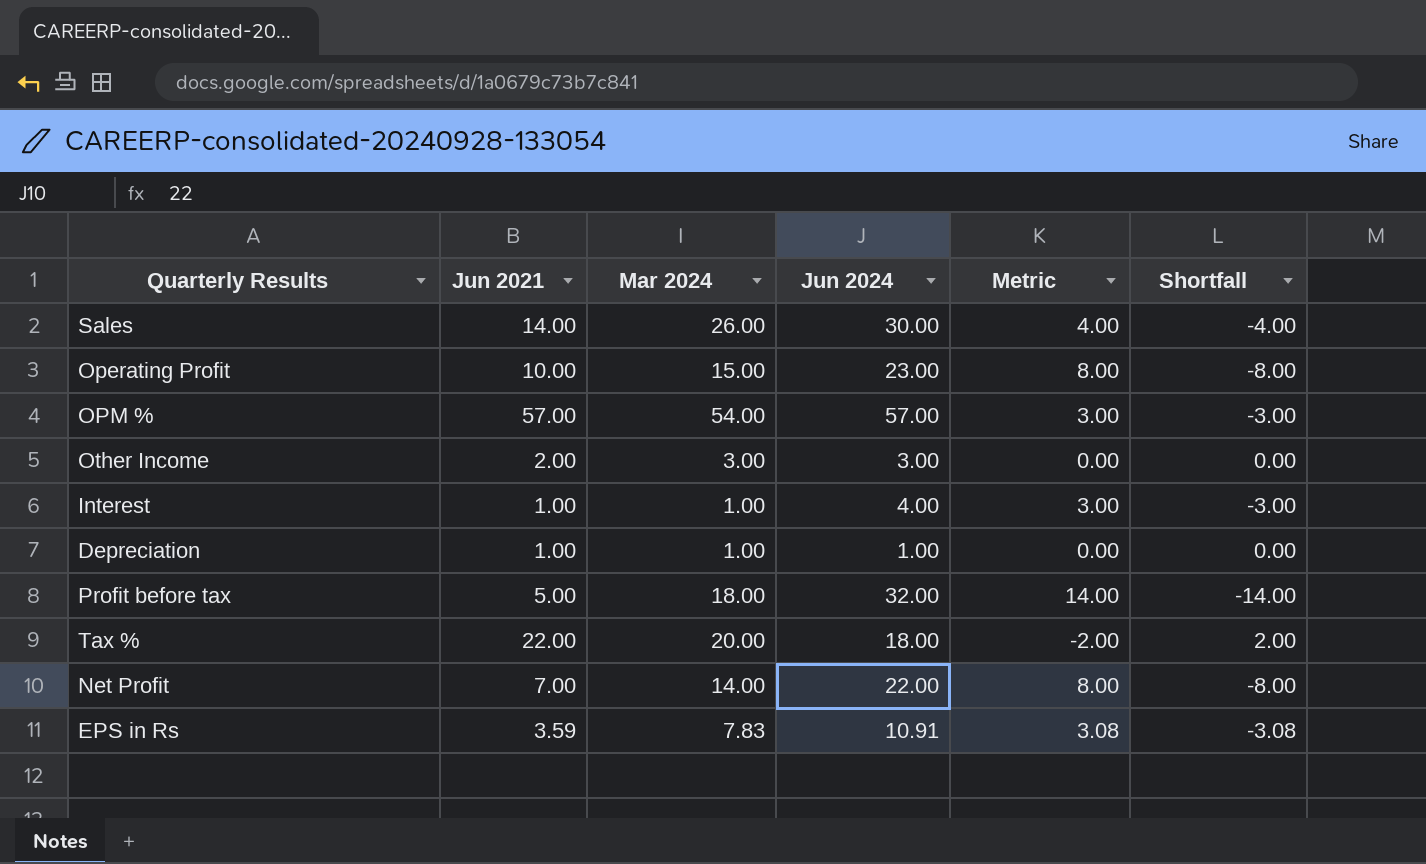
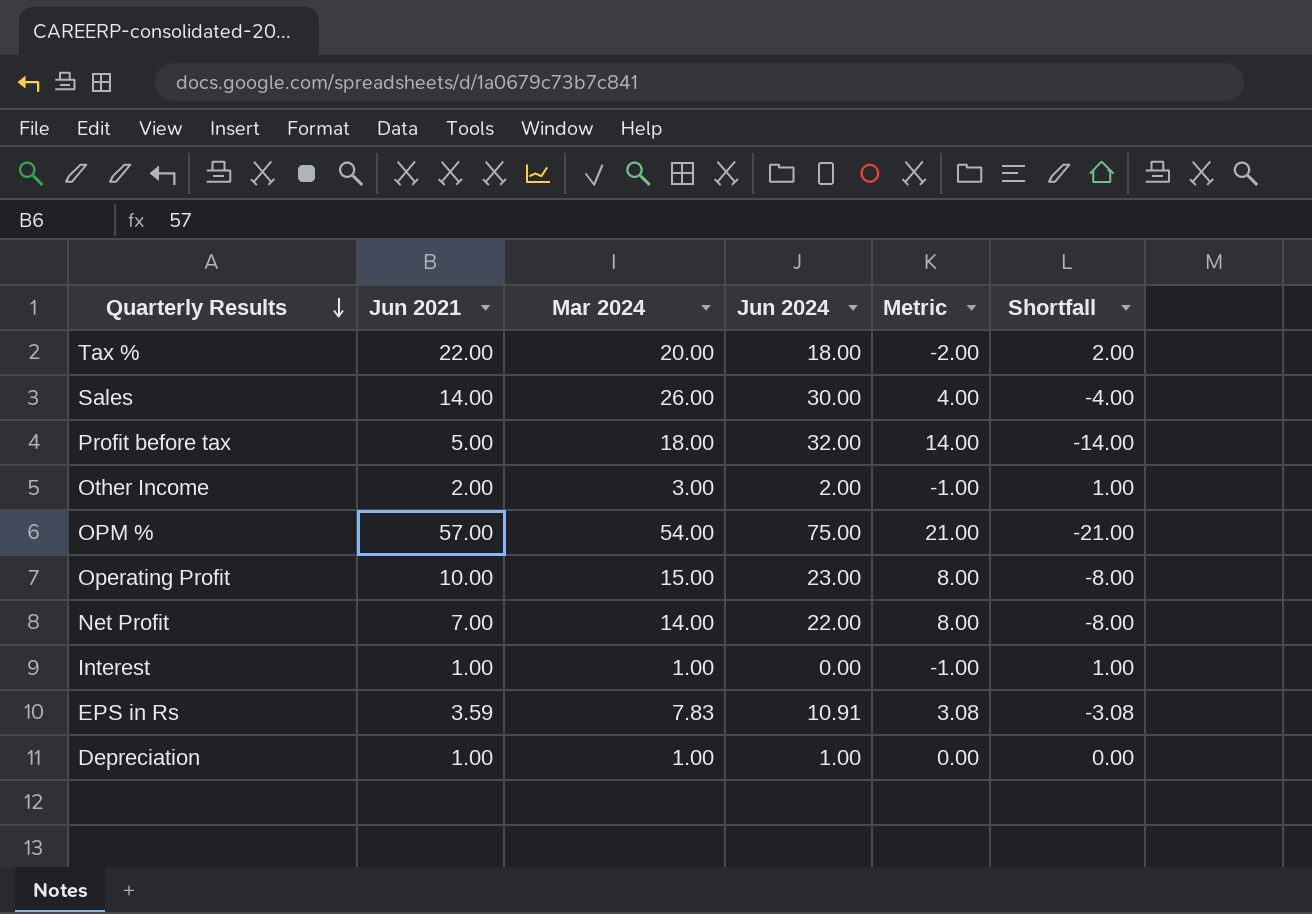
row order: none -> Quarterly Results descending
Other Income | Jun 2024: 3.00 -> 2.00
Other Income | Metric: 0.00 -> -1.00
Other Income | Shortfall: 0.00 -> 1.00
OPM % | Jun 2024: 57.00 -> 75.00
OPM % | Metric: 3.00 -> 21.00
OPM % | Shortfall: -3.00 -> -21.00
Interest | Jun 2024: 4.00 -> 0.00
Interest | Metric: 3.00 -> -1.00
Interest | Shortfall: -3.00 -> 1.00

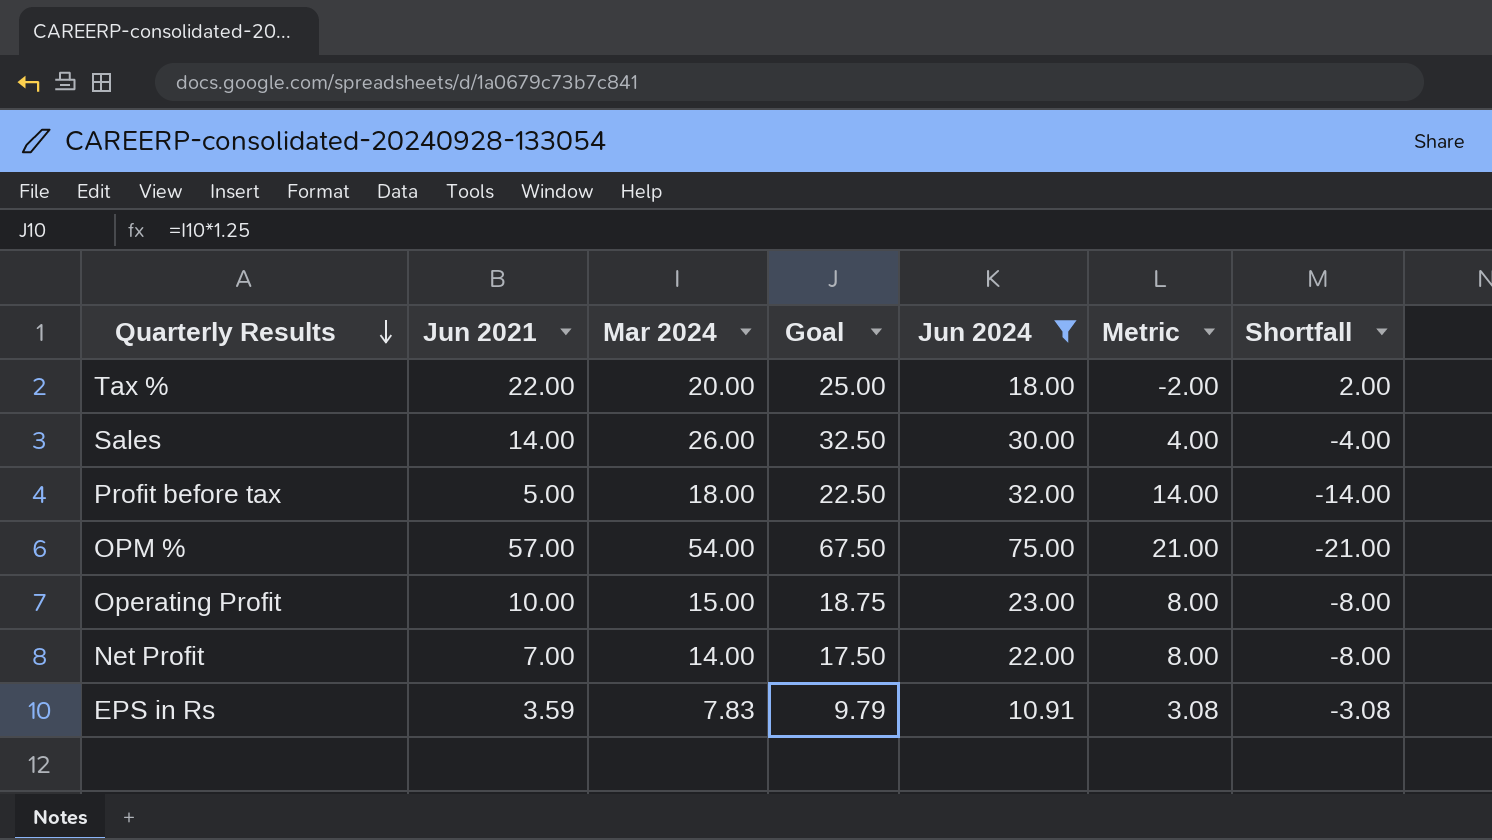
filter: none -> Jun 2024 >= 10.91
column Goal | formula: none -> [Mar 2024] * 1.25

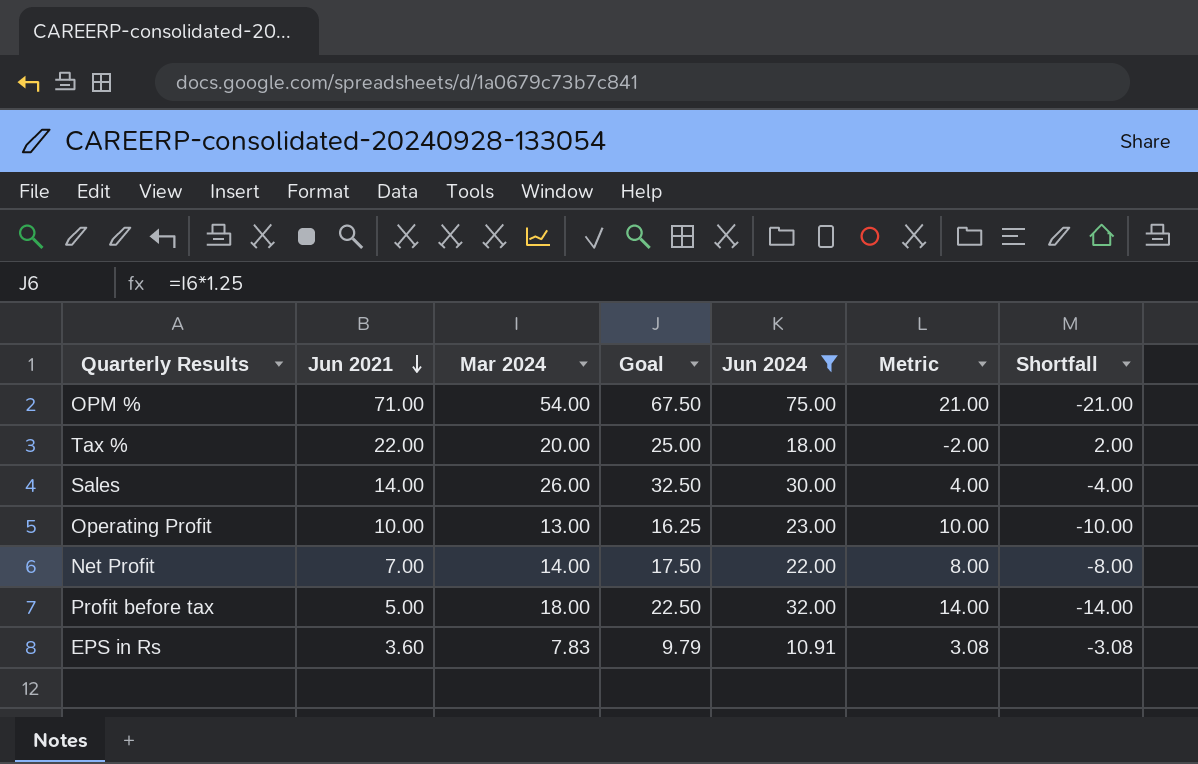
row order: Quarterly Results descending -> Jun 2021 descending
OPM % | Jun 2021: 57.00 -> 71.00
Operating Profit | Mar 2024: 15.00 -> 13.00
Operating Profit | Goal: 18.75 -> 16.25
Operating Profit | Metric: 8.00 -> 10.00
Operating Profit | Shortfall: -8.00 -> -10.00
EPS in Rs | Jun 2021: 3.59 -> 3.60

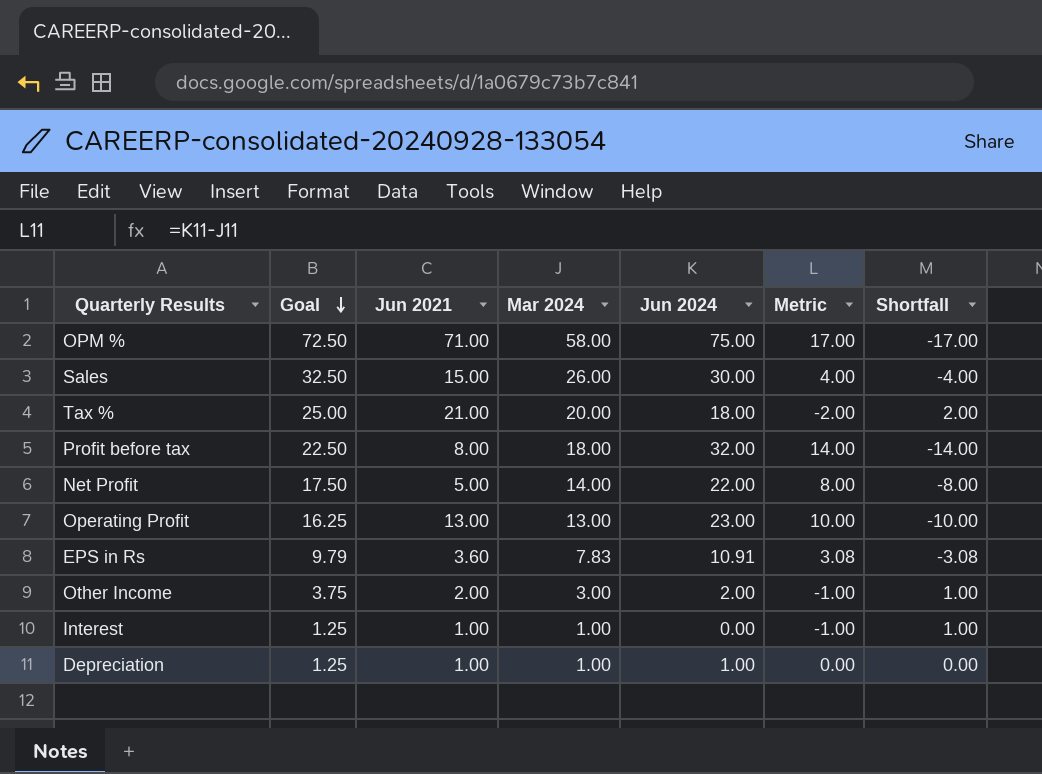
filter: Jun 2024 >= 10.91 -> none
row order: Jun 2021 descending -> Goal descending
column Goal | position: 4 -> 2
OPM % | Goal: 67.50 -> 72.50
OPM % | Mar 2024: 54.00 -> 58.00
OPM % | Metric: 21.00 -> 17.00
OPM % | Shortfall: -21.00 -> -17.00
Sales | Jun 2021: 14.00 -> 15.00
Tax % | Jun 2021: 22.00 -> 21.00
Profit before tax | Jun 2021: 5.00 -> 8.00
Net Profit | Jun 2021: 7.00 -> 5.00
Operating Profit | Jun 2021: 10.00 -> 13.00

